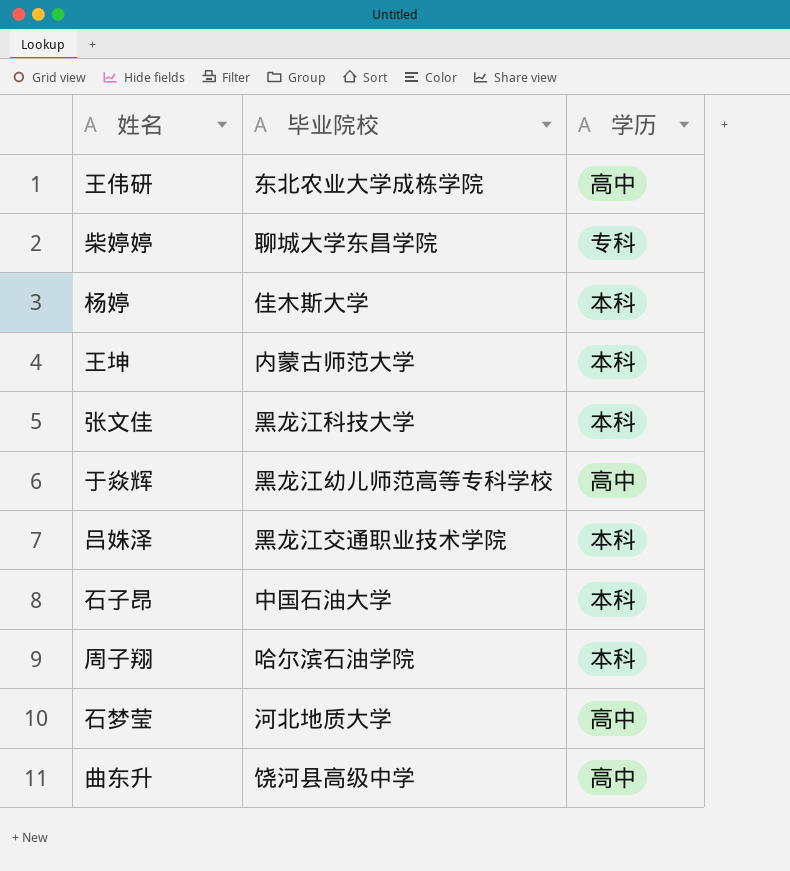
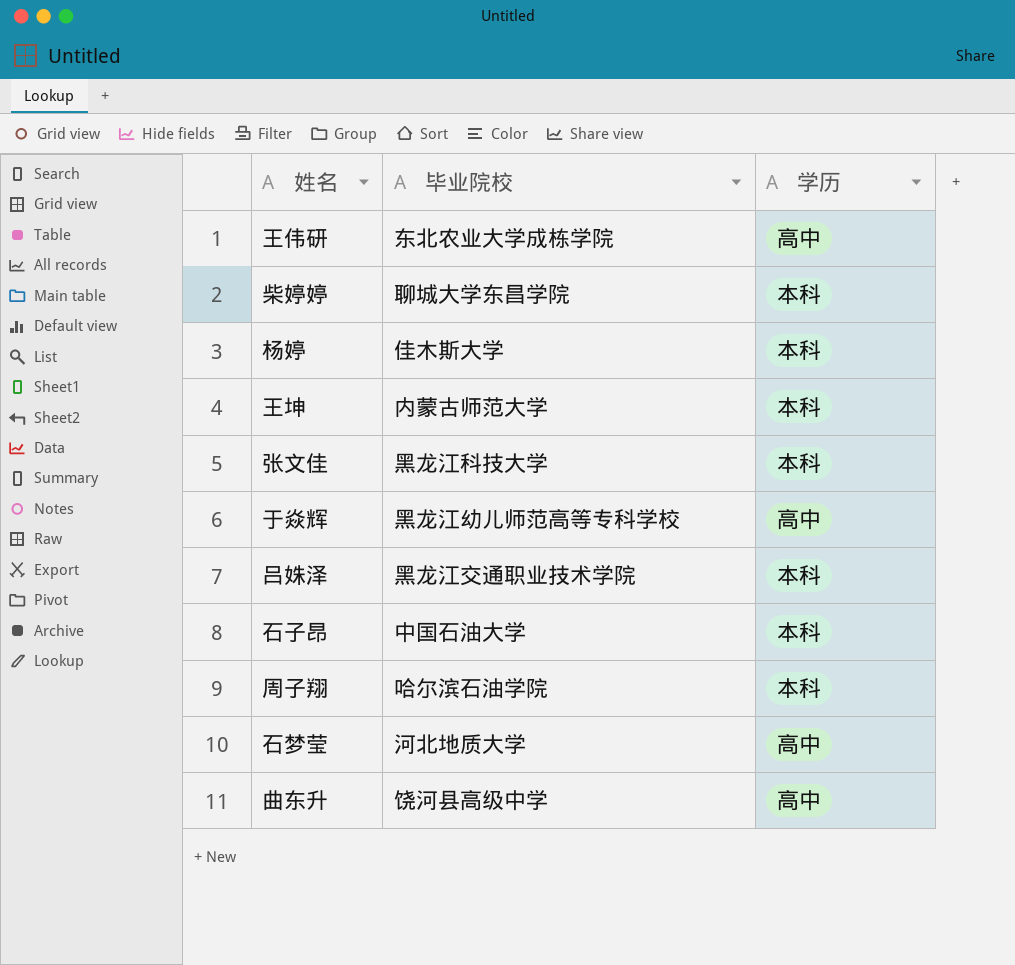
柴婷婷 | 学历: 专科 -> 本科

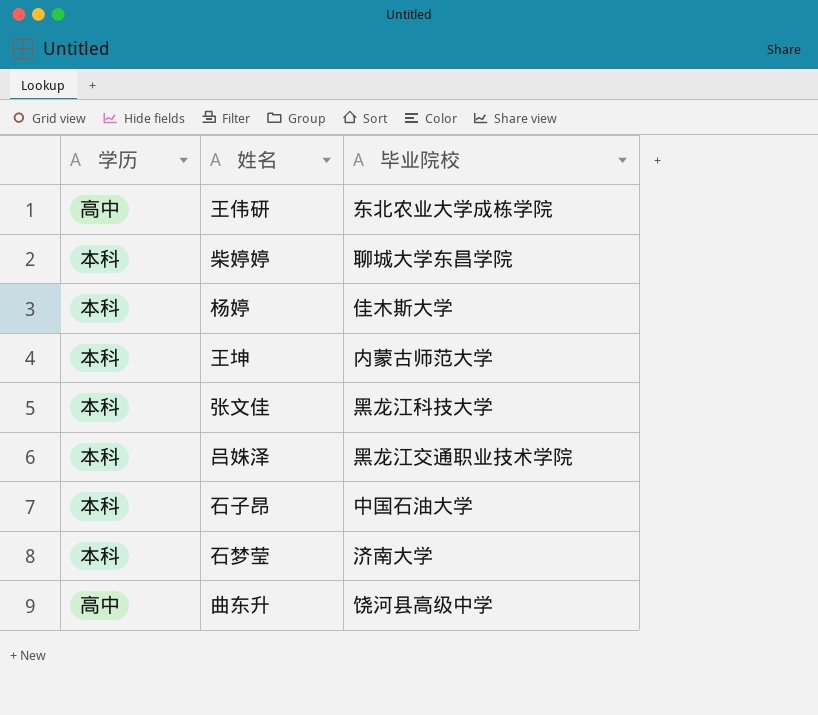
column 学历 | position: 3 -> 1
row 于焱辉: 黑龙江幼儿师范高等专科学校 | 高中 -> none
row 周子翔: 哈尔滨石油学院 | 本科 -> none
石梦莹 | 学历: 高中 -> 本科
石梦莹 | 毕业院校: 河北地质大学 -> 济南大学

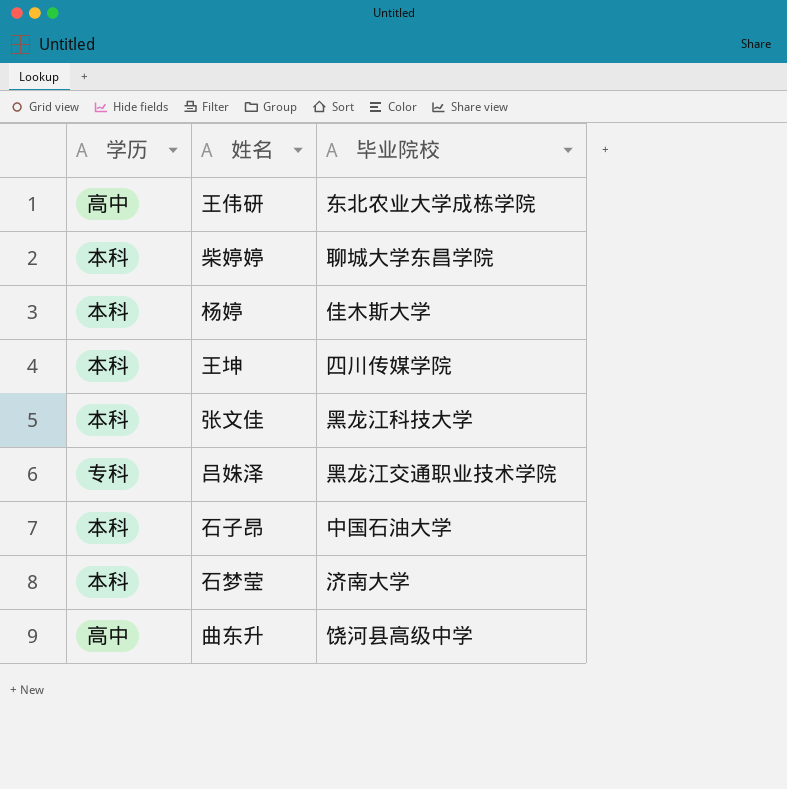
王坤 | 毕业院校: 内蒙古师范大学 -> 四川传媒学院
吕姝泽 | 学历: 本科 -> 专科

